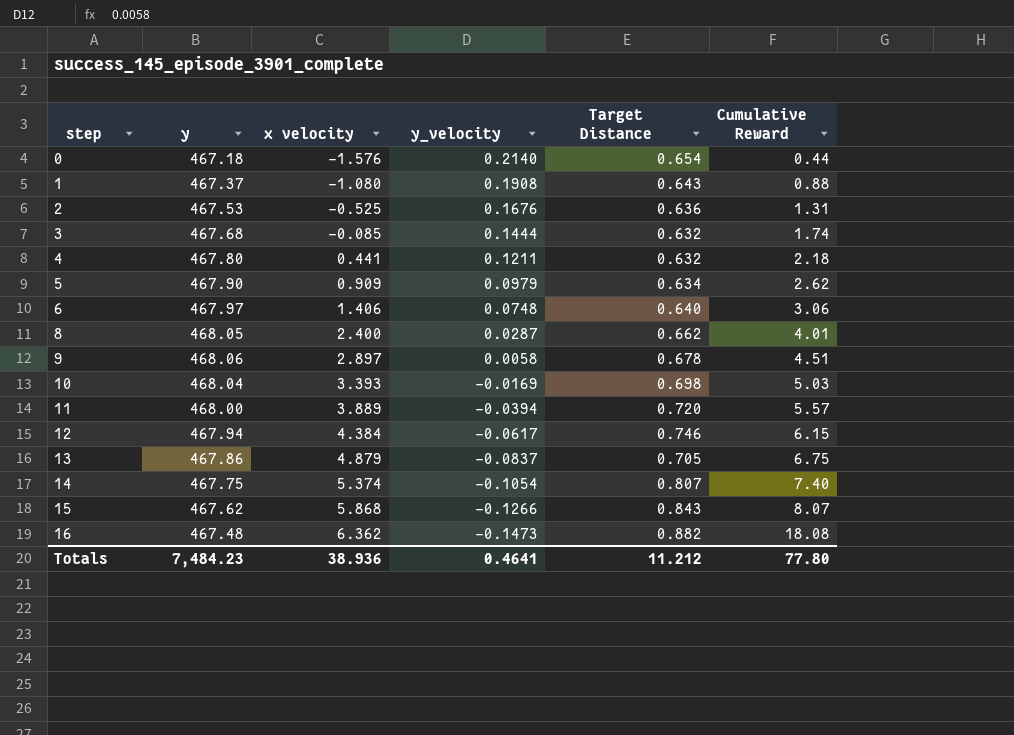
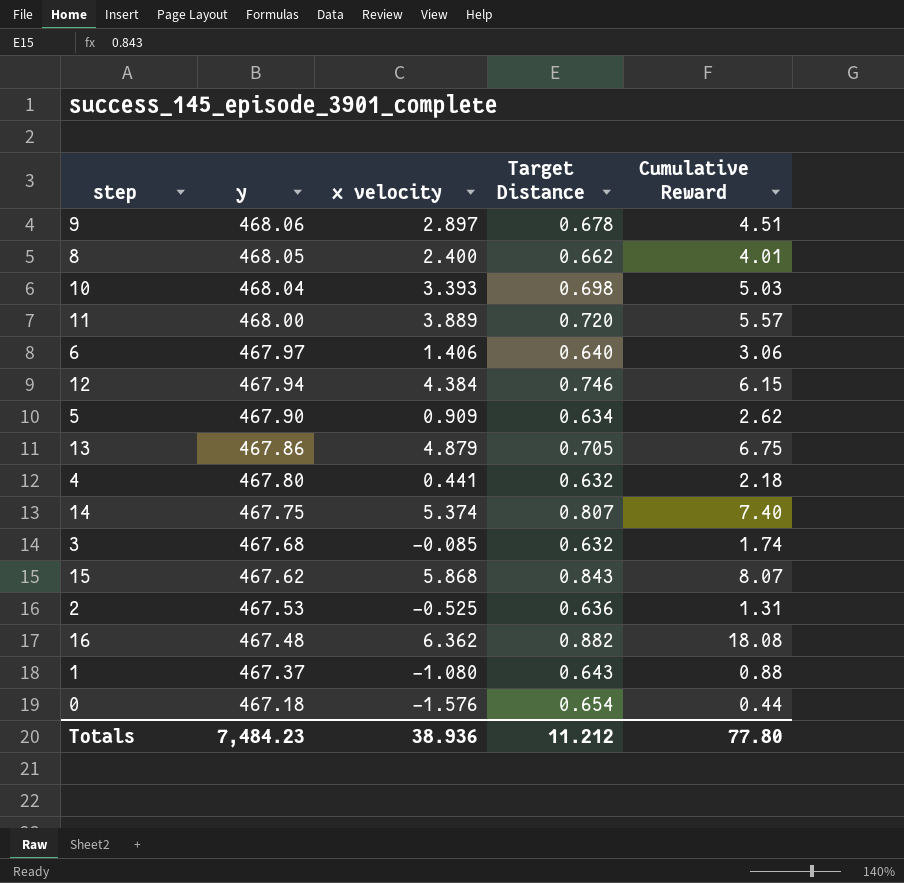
row order: step ascending -> y descending
column y_velocity | position: 4 -> none

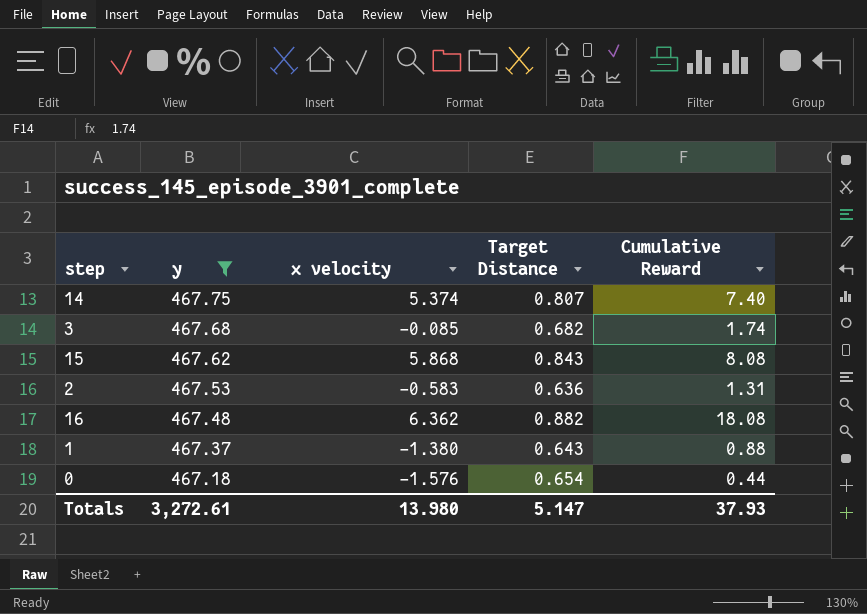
filter: none -> y <= 467.75
3 | Target Distance: 0.632 -> 0.682
15 | Cumulative Reward: 8.07 -> 8.08
2 | x velocity: -0.525 -> -0.583
1 | x velocity: -1.080 -> -1.380
Totals | y: 7,484.23 -> 3,272.61
Totals | x velocity: 38.936 -> 13.980
Totals | Target Distance: 11.212 -> 5.147
Totals | Cumulative Reward: 77.80 -> 37.93

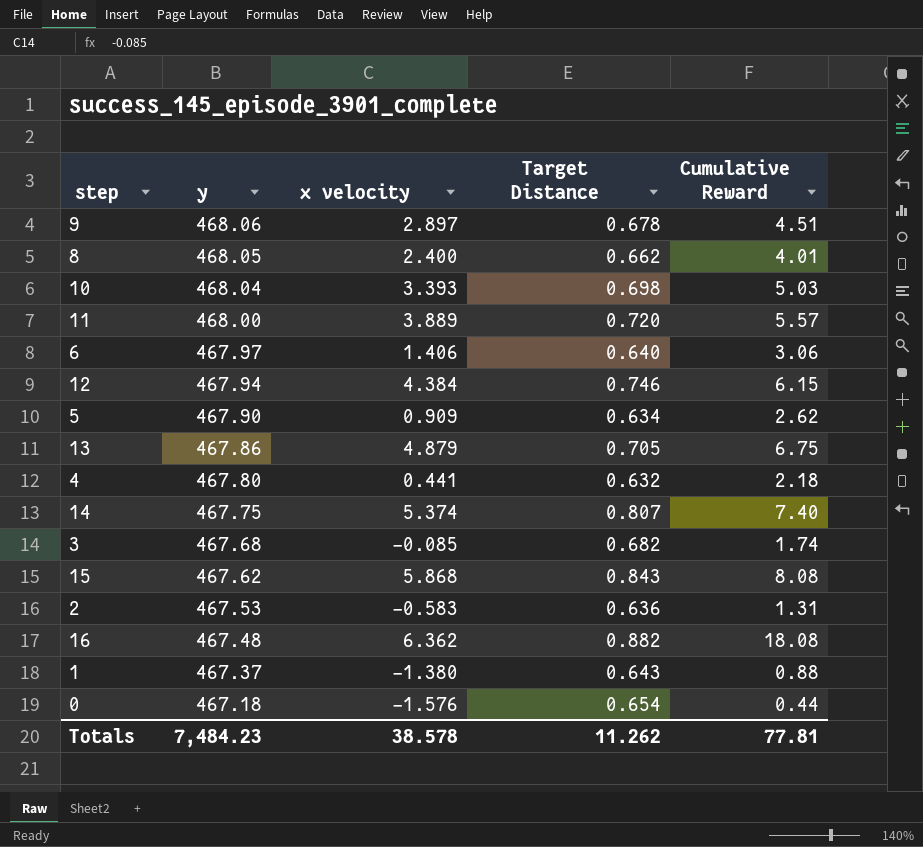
filter: y <= 467.75 -> none
Totals | y: 3,272.61 -> 7,484.23
Totals | x velocity: 13.980 -> 38.578
Totals | Target Distance: 5.147 -> 11.262
Totals | Cumulative Reward: 37.93 -> 77.81

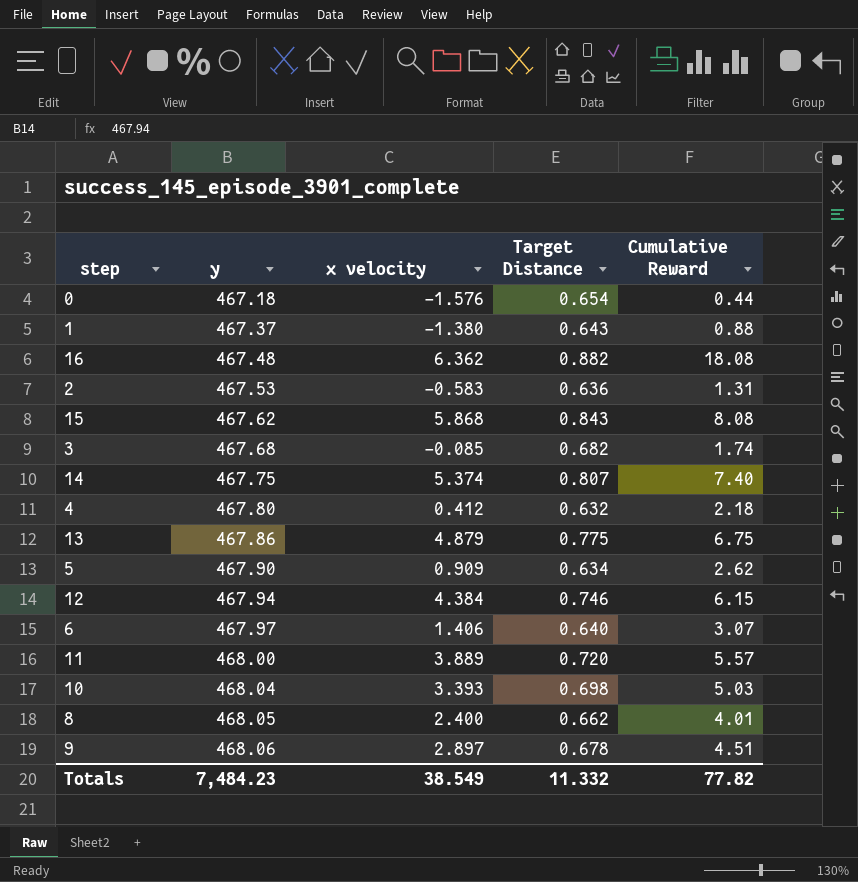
row order: y descending -> y ascending
4 | x velocity: 0.441 -> 0.412
13 | Target Distance: 0.705 -> 0.775
6 | Cumulative Reward: 3.06 -> 3.07
Totals | x velocity: 38.578 -> 38.549
Totals | Target Distance: 11.262 -> 11.332
Totals | Cumulative Reward: 77.81 -> 77.82

